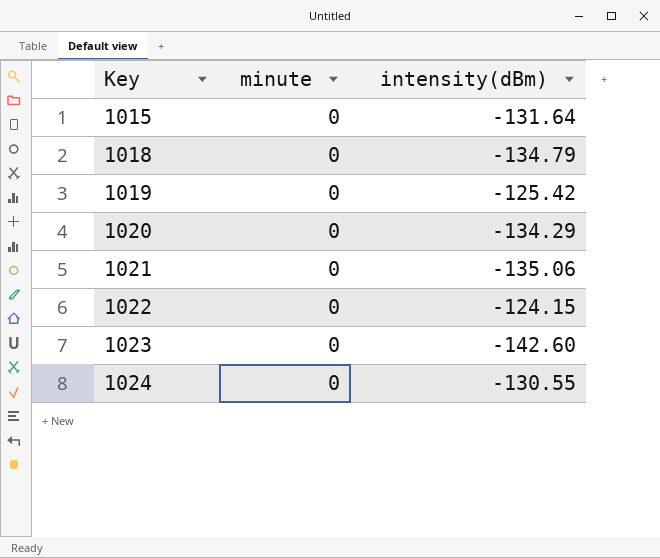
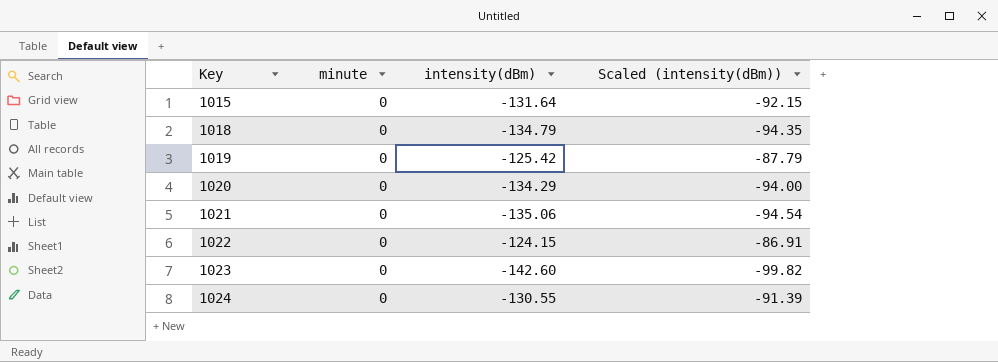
column Scaled (intensity(dBm)) | formula: none -> [intensity(dBm)] * 0.7

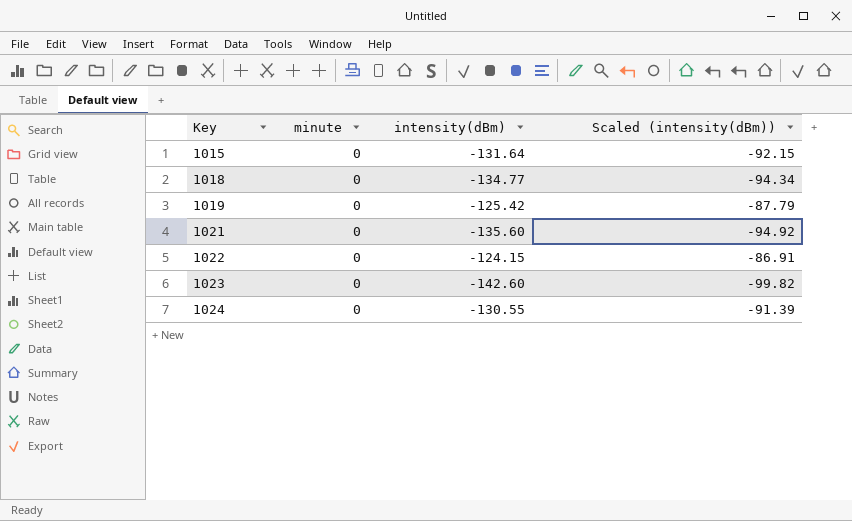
row 1020: 0 | -134.29 | -94.00 -> none
1018 | intensity(dBm): -134.79 -> -134.77
1018 | Scaled (intensity(dBm)): -94.35 -> -94.34
1021 | intensity(dBm): -135.06 -> -135.60
1021 | Scaled (intensity(dBm)): -94.54 -> -94.92

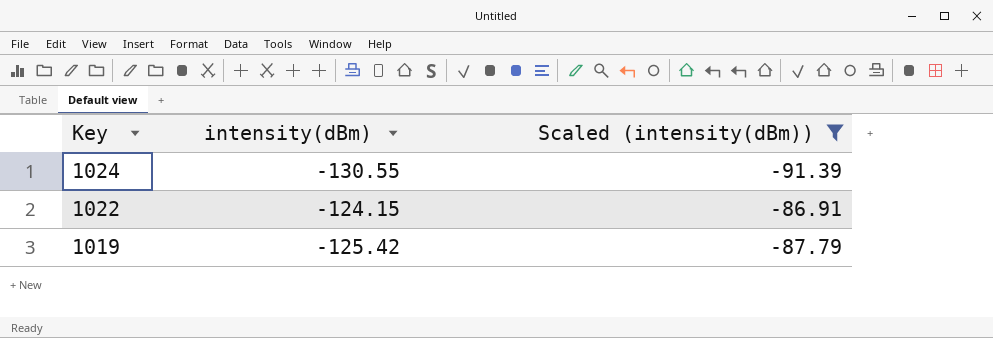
filter: none -> Scaled (intensity(dBm)) >= -91.39
row order: Key ascending -> Key descending
column minute | position: 2 -> none

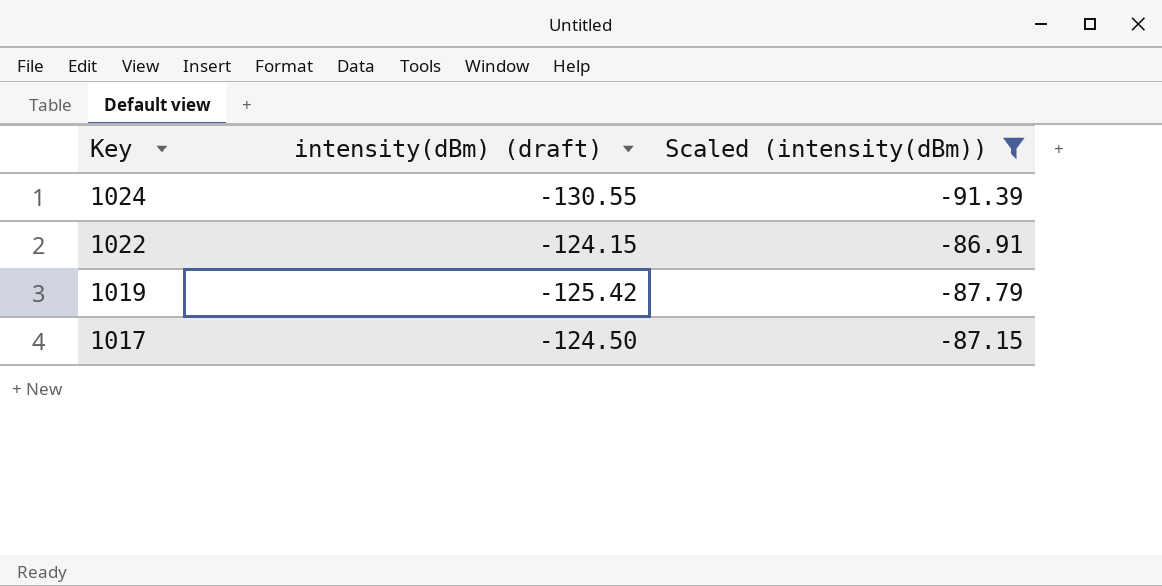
column name: intensity(dBm) -> intensity(dBm) (draft)
row 1017: none -> -124.50 | -87.15

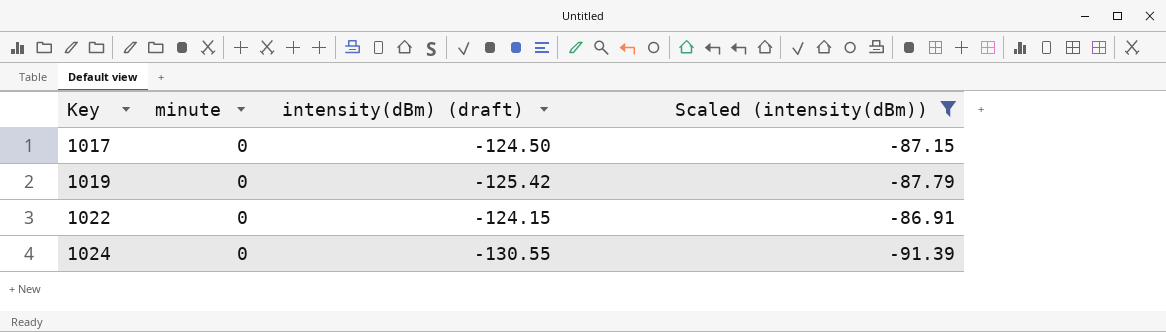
row order: Key descending -> Key ascending
column minute | position: none -> 2

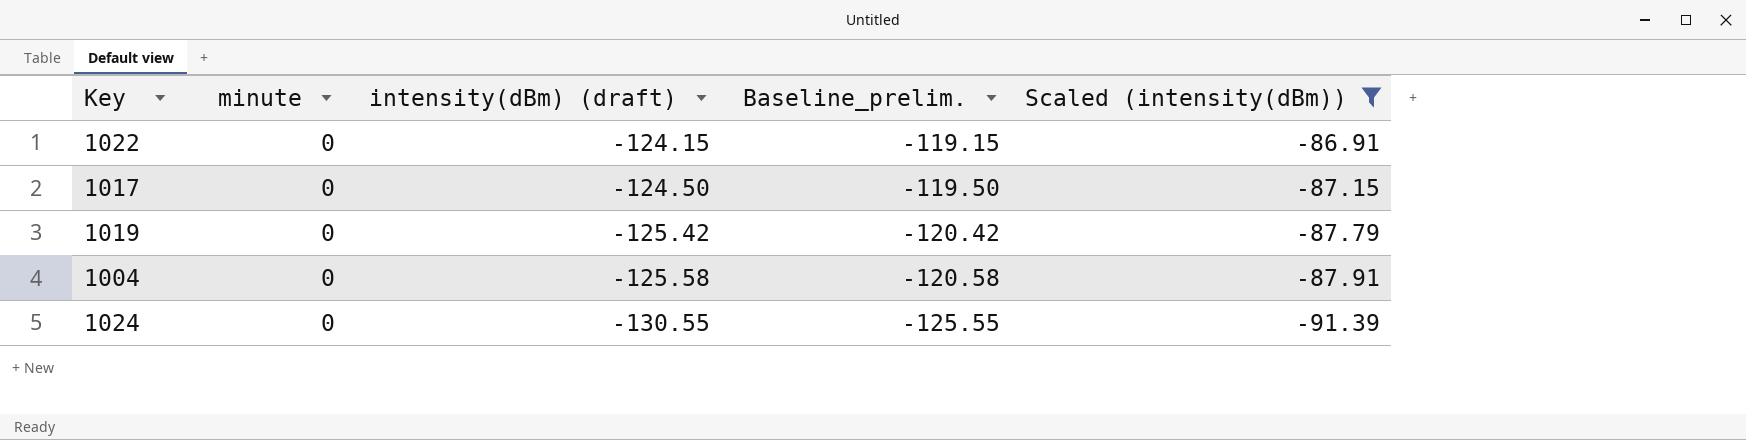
row order: Key ascending -> intensity(dBm) (draft) descending
column Baseline_prelim. | formula: none -> [intensity(dBm) (draft)] + 5
row 1004: none -> 0 | -125.58 | -120.58 | -87.91

